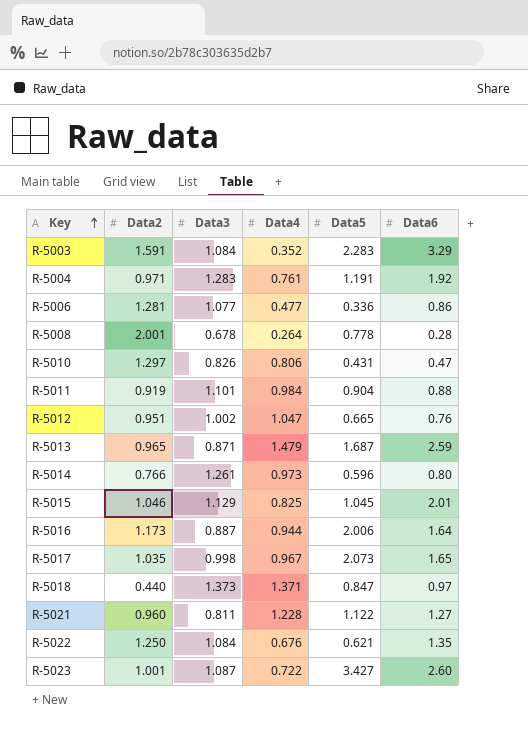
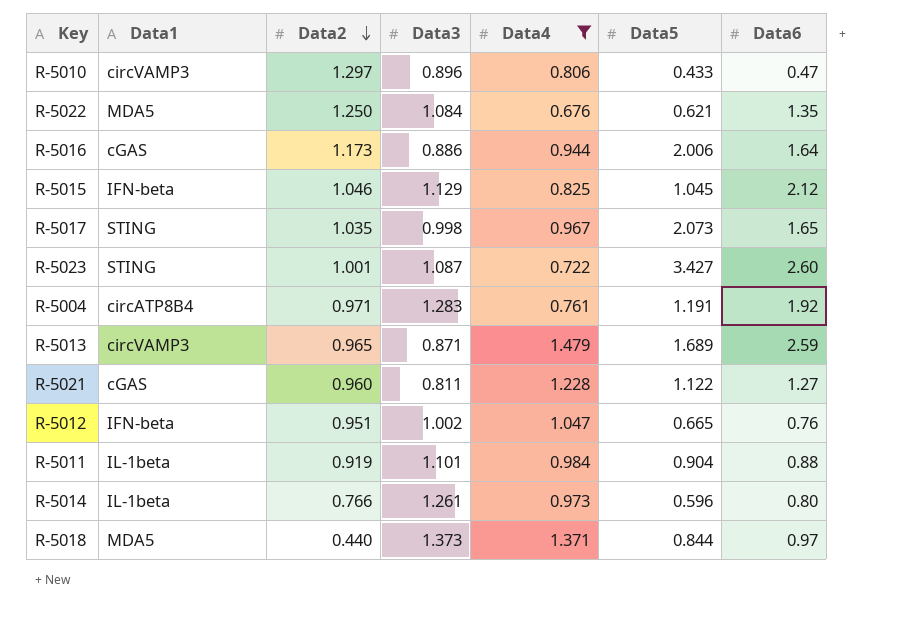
filter: none -> Data4 >= 0.676
row order: Key ascending -> Data2 descending
column Data1 | position: none -> 2
R-5010 | Data3: 0.826 -> 0.896
R-5010 | Data5: 0.431 -> 0.433
R-5016 | Data3: 0.887 -> 0.886
R-5015 | Data6: 2.01 -> 2.12
R-5013 | Data5: 1.687 -> 1.689
R-5018 | Data5: 0.847 -> 0.844

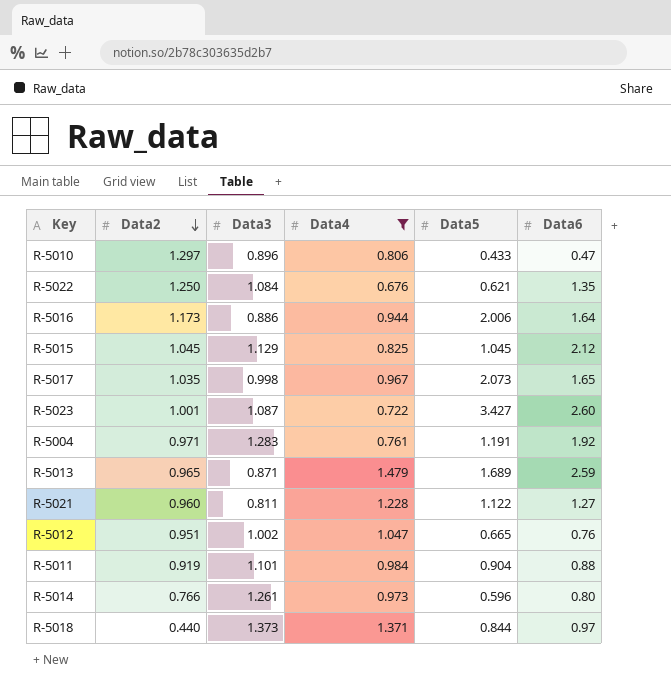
column Data1 | position: 2 -> none
R-5015 | Data2: 1.046 -> 1.045

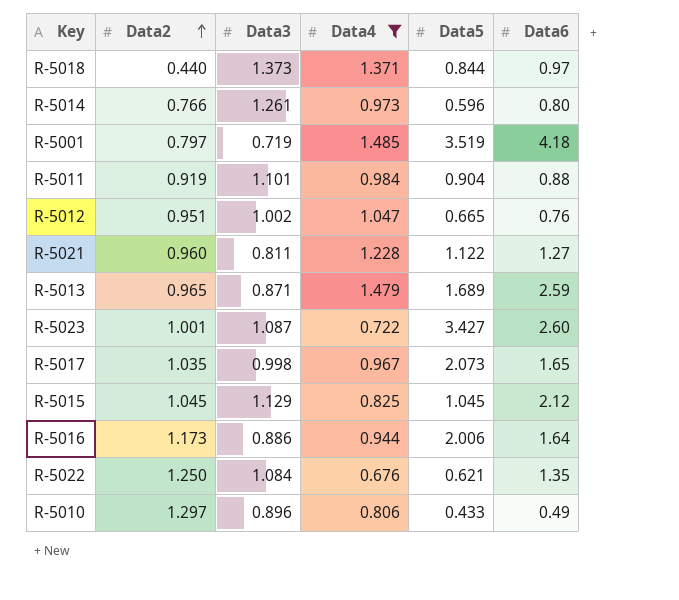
row order: Data2 descending -> Data2 ascending
row R-5004: 0.971 | 1.283 | 0.761 | 1.191 | 1.92 -> none
row R-5001: none -> 0.797 | 0.719 | 1.485 | 3.519 | 4.18
R-5010 | Data6: 0.47 -> 0.49

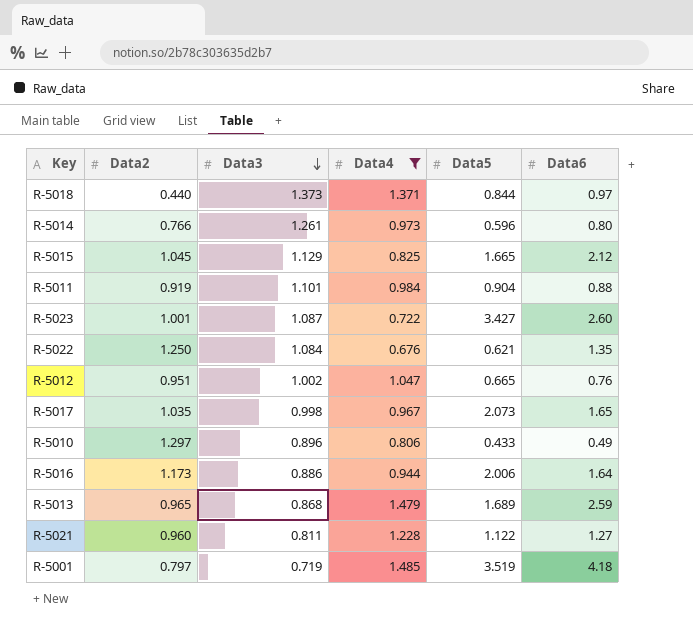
row order: Data2 ascending -> Data3 descending
R-5015 | Data5: 1.045 -> 1.665
R-5013 | Data3: 0.871 -> 0.868

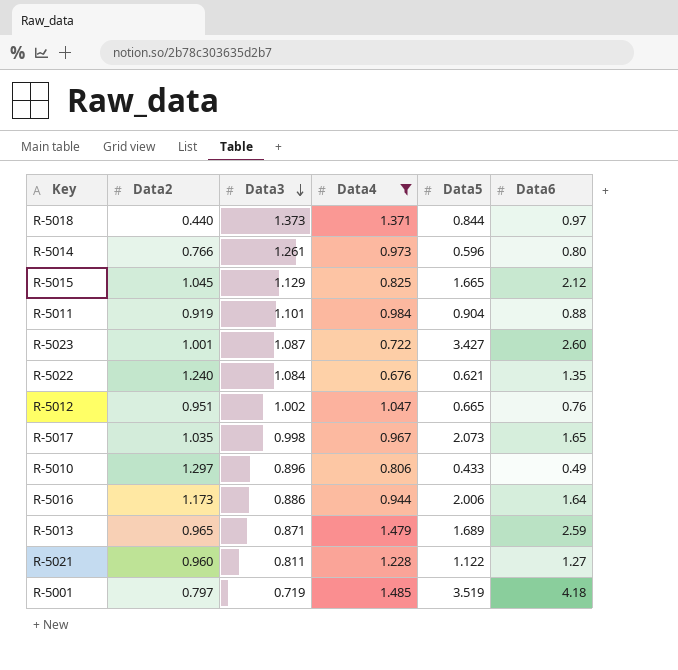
R-5022 | Data2: 1.250 -> 1.240
R-5013 | Data3: 0.868 -> 0.871

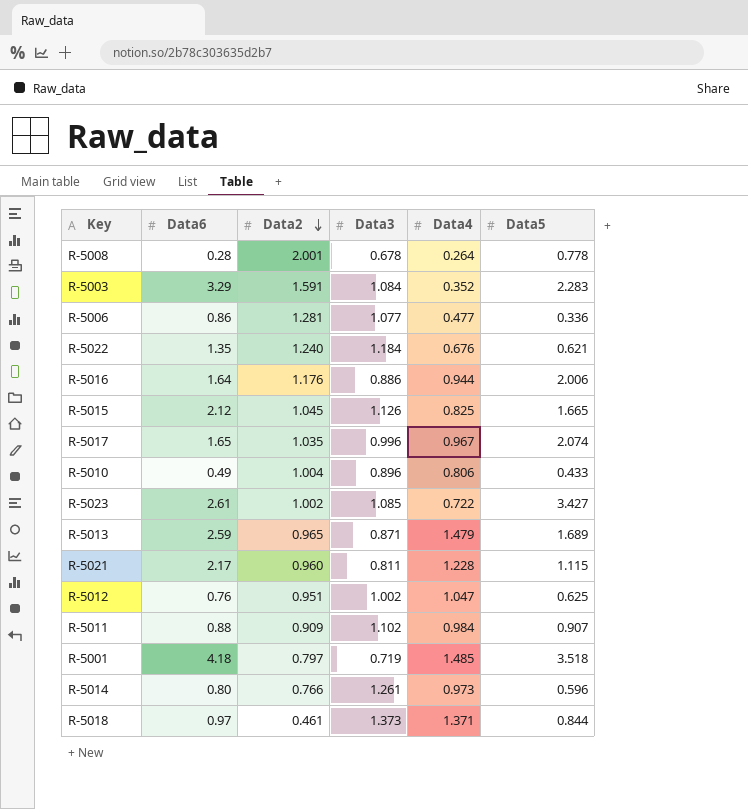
filter: Data4 >= 0.676 -> none
row order: Data3 descending -> Data2 descending
column Data6 | position: 6 -> 2
R-5022 | Data3: 1.084 -> 1.184
R-5016 | Data2: 1.173 -> 1.176
R-5015 | Data3: 1.129 -> 1.126
R-5017 | Data3: 0.998 -> 0.996
R-5017 | Data5: 2.073 -> 2.074
R-5010 | Data2: 1.297 -> 1.004
R-5023 | Data6: 2.60 -> 2.61
R-5023 | Data2: 1.001 -> 1.002
R-5023 | Data3: 1.087 -> 1.085
R-5021 | Data6: 1.27 -> 2.17
R-5021 | Data5: 1.122 -> 1.115
R-5012 | Data5: 0.665 -> 0.625
R-5011 | Data2: 0.919 -> 0.909
R-5011 | Data3: 1.101 -> 1.102
R-5011 | Data5: 0.904 -> 0.907
R-5001 | Data5: 3.519 -> 3.518
R-5018 | Data2: 0.440 -> 0.461

